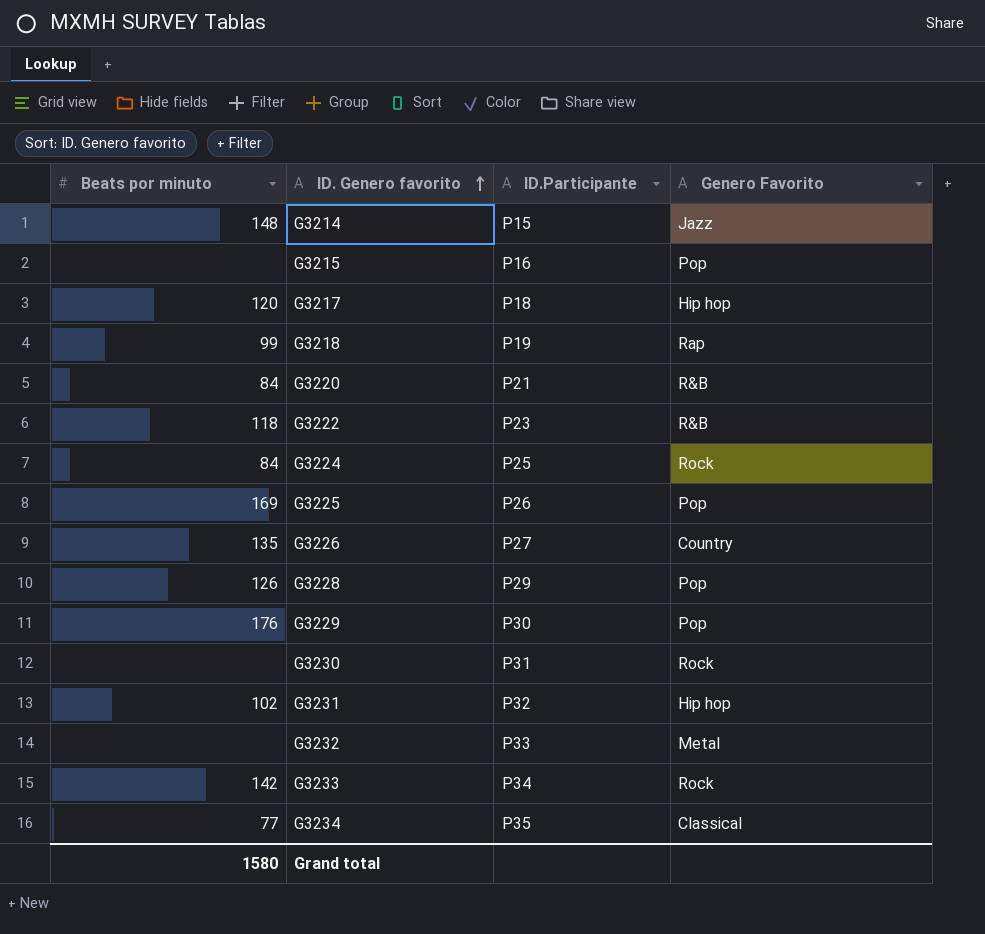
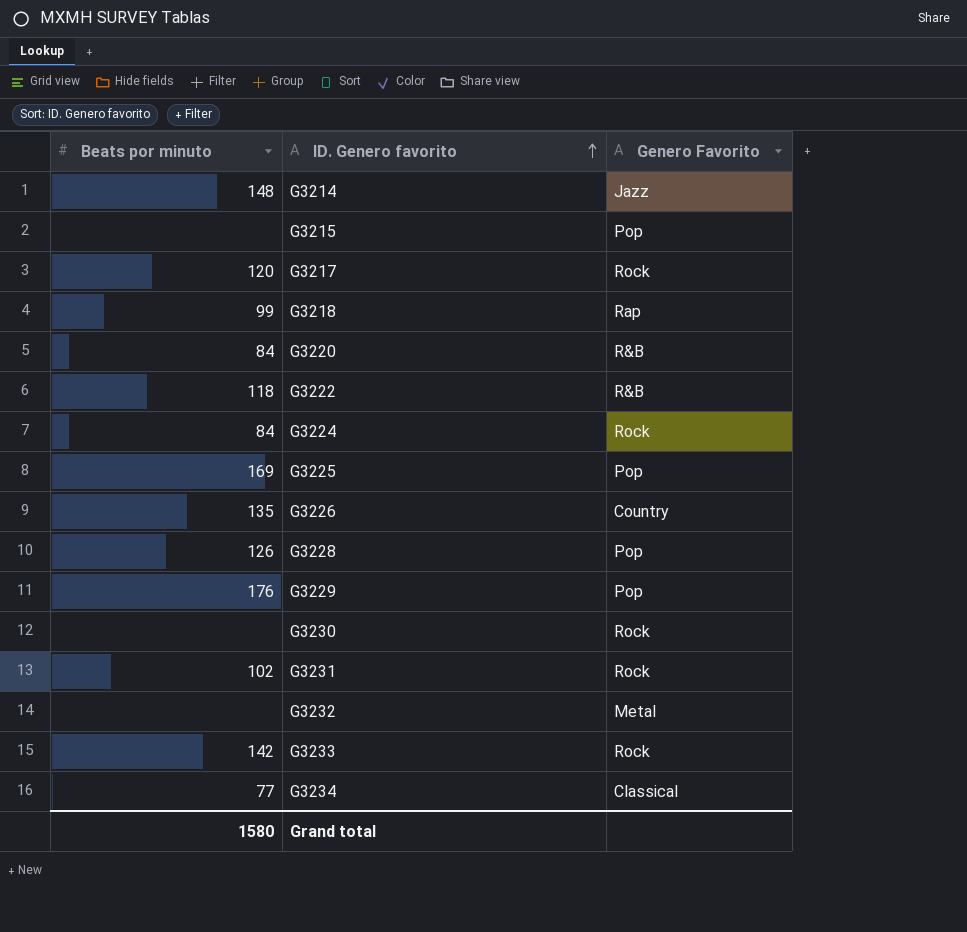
column ID.Participante | position: 3 -> none
G3217 | Genero Favorito: Hip hop -> Rock
G3231 | Genero Favorito: Hip hop -> Rock

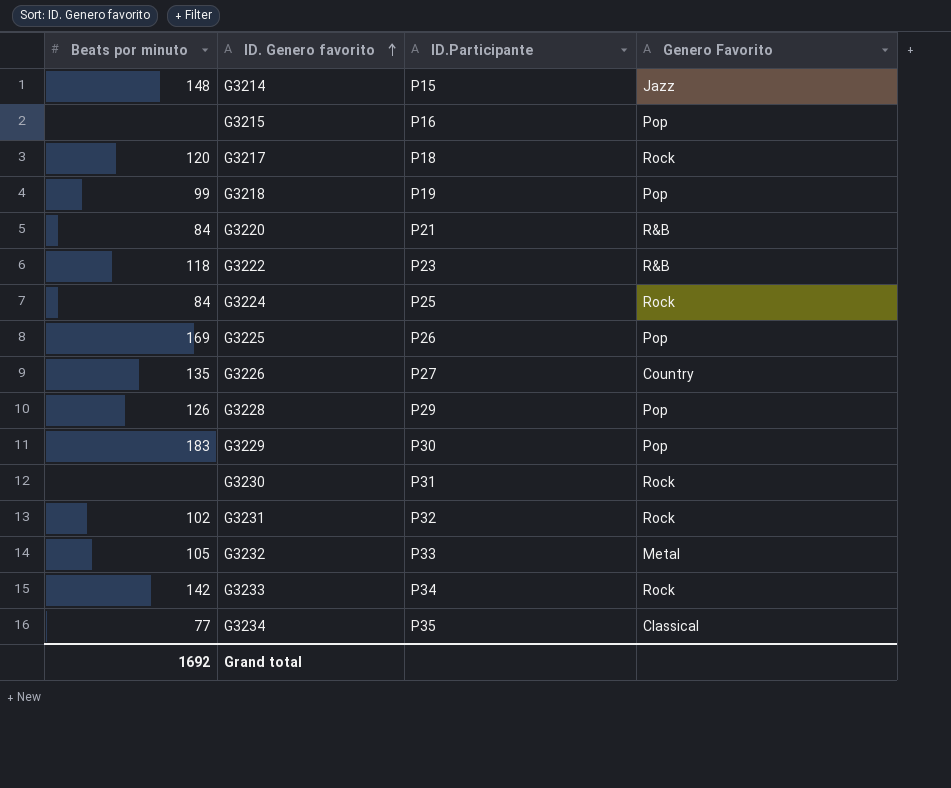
column ID.Participante | position: none -> 3
G3218 | Genero Favorito: Rap -> Pop
G3229 | Beats por minuto: 176 -> 183
G3232 | Beats por minuto: none -> 105
Grand total | Beats por minuto: 1580 -> 1692

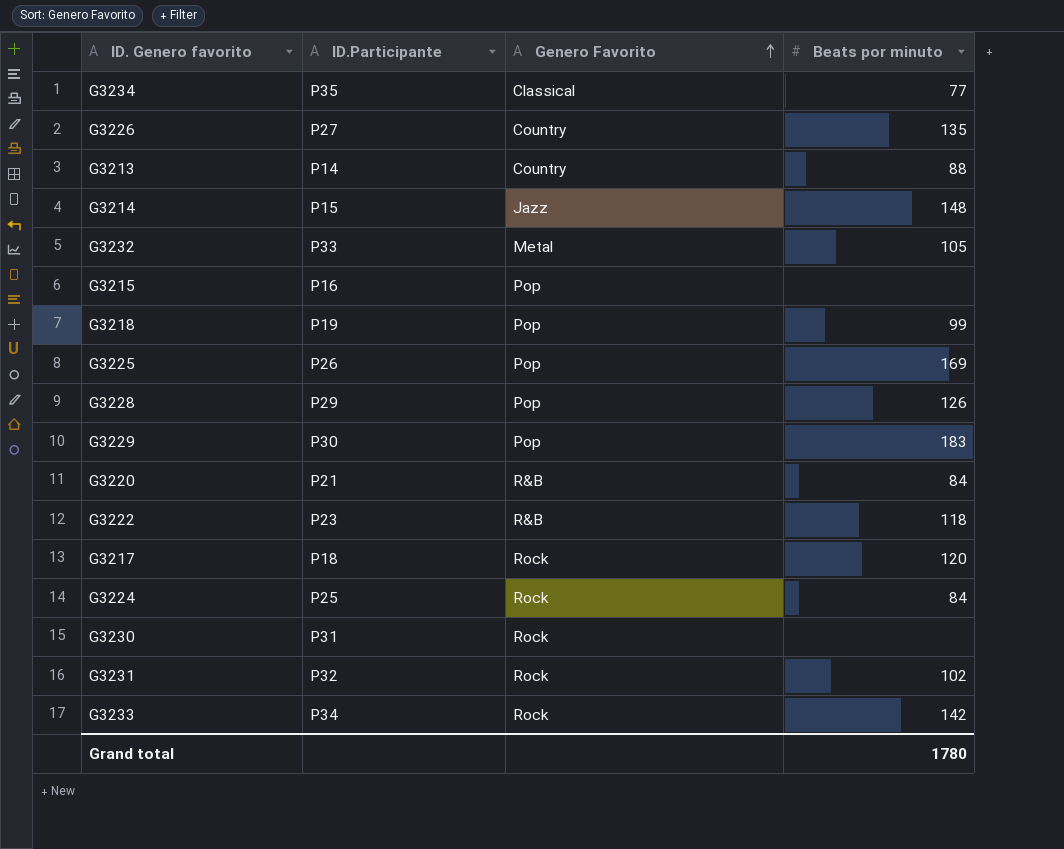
row order: ID. Genero favorito ascending -> Genero Favorito ascending
column Beats por minuto | position: 1 -> 4
row G3213: none -> P14 | Country | 88
Grand total | Beats por minuto: 1692 -> 1780

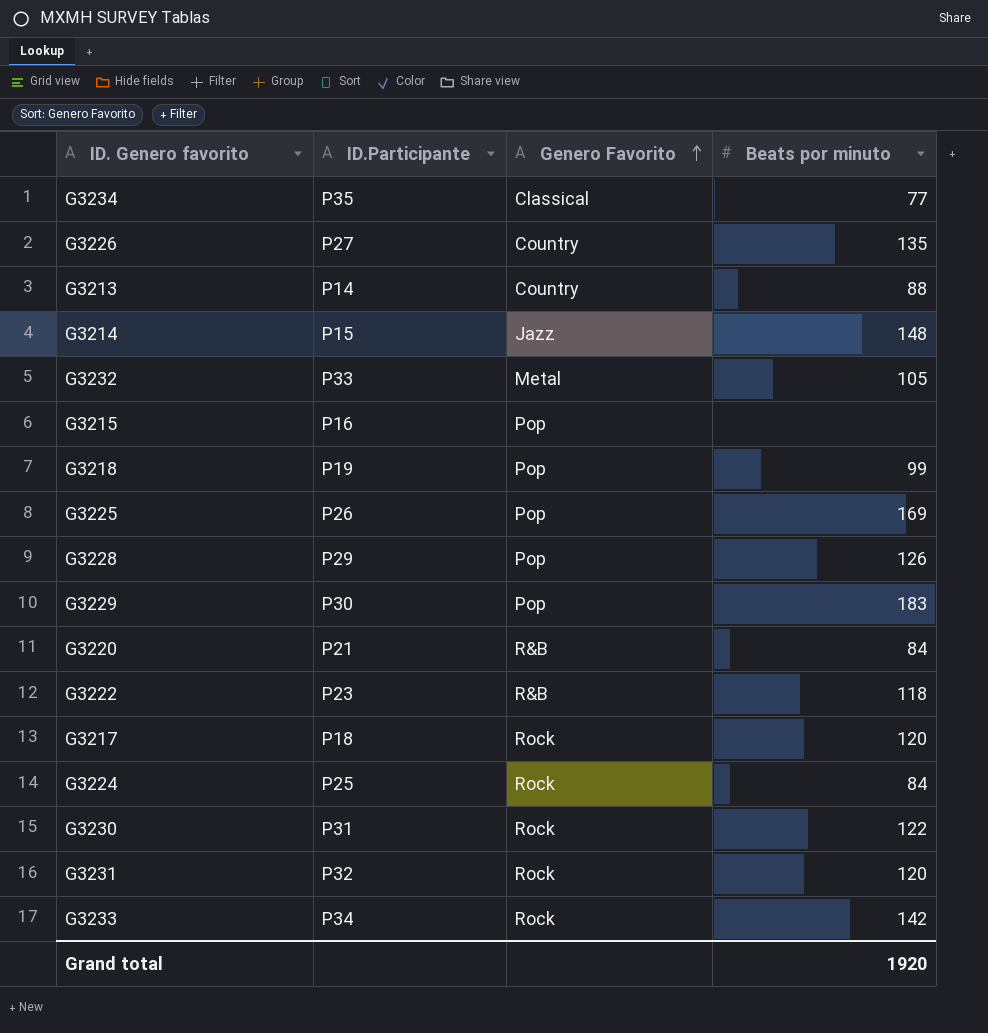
G3230 | Beats por minuto: none -> 122
G3231 | Beats por minuto: 102 -> 120
Grand total | Beats por minuto: 1780 -> 1920

